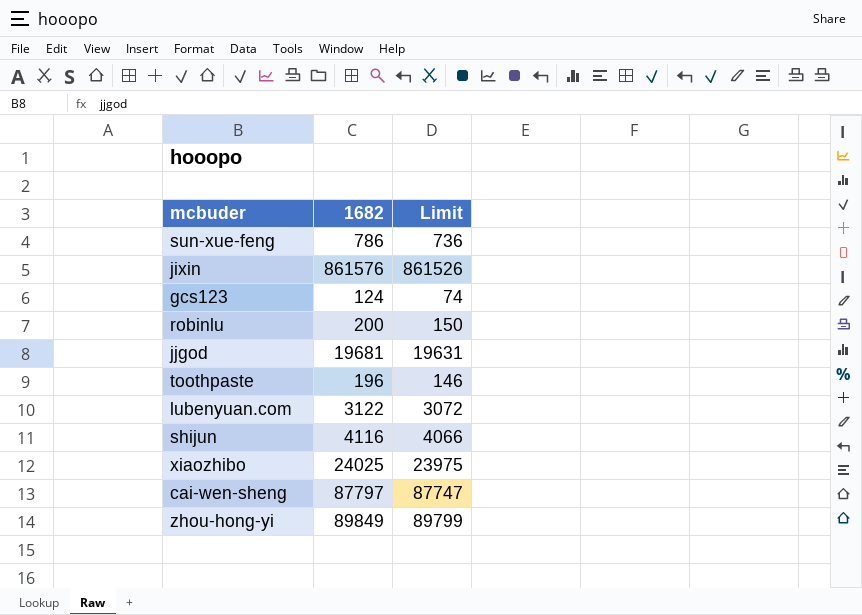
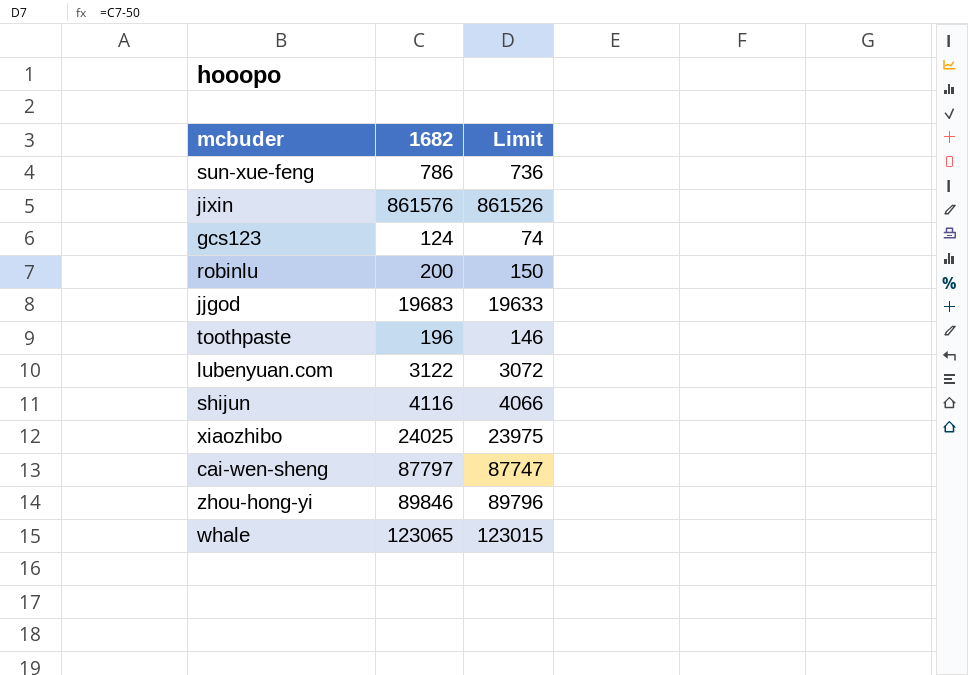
jjgod | 1682: 19681 -> 19683
jjgod | Limit: 19631 -> 19633
zhou-hong-yi | 1682: 89849 -> 89846
zhou-hong-yi | Limit: 89799 -> 89796
row whale: none -> 123065 | 123015

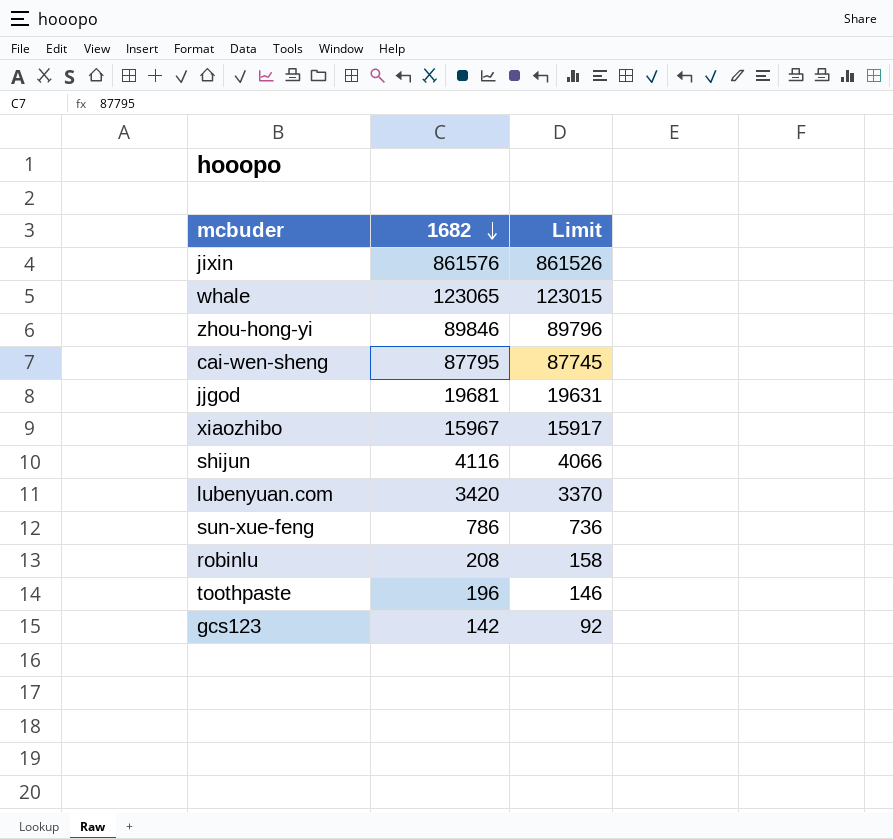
row order: none -> 1682 descending
cai-wen-sheng | 1682: 87797 -> 87795
cai-wen-sheng | Limit: 87747 -> 87745
jjgod | 1682: 19683 -> 19681
jjgod | Limit: 19633 -> 19631
xiaozhibo | 1682: 24025 -> 15967
xiaozhibo | Limit: 23975 -> 15917
lubenyuan.com | 1682: 3122 -> 3420
lubenyuan.com | Limit: 3072 -> 3370
robinlu | 1682: 200 -> 208
robinlu | Limit: 150 -> 158
gcs123 | 1682: 124 -> 142
gcs123 | Limit: 74 -> 92

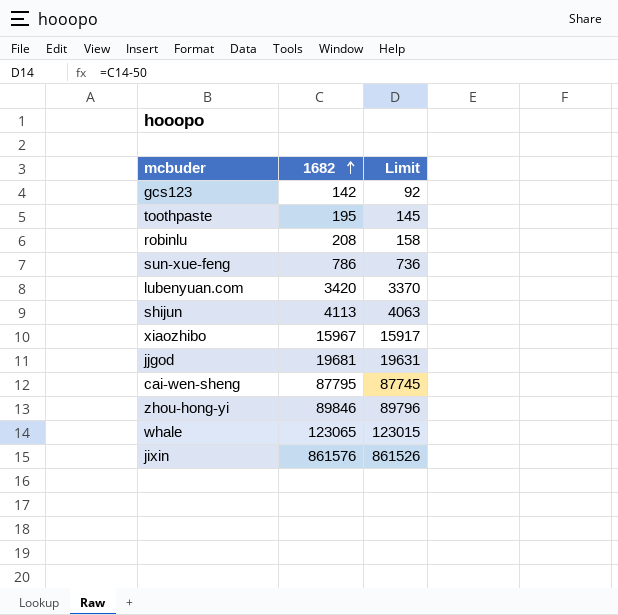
row order: 1682 descending -> 1682 ascending
toothpaste | 1682: 196 -> 195
toothpaste | Limit: 146 -> 145
shijun | 1682: 4116 -> 4113
shijun | Limit: 4066 -> 4063

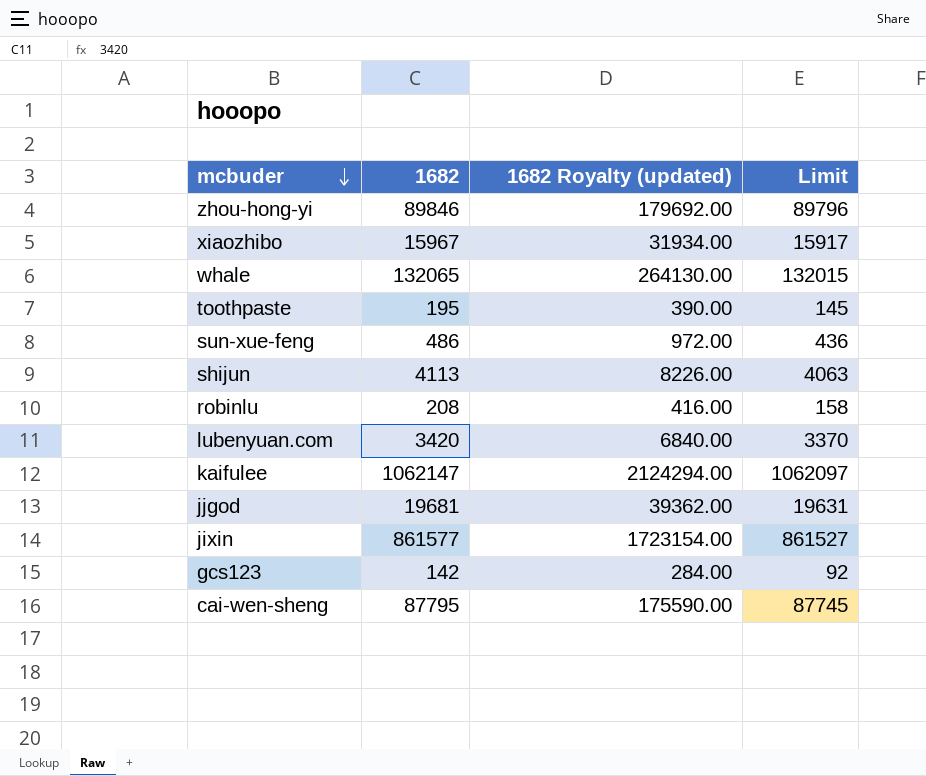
row order: 1682 ascending -> mcbuder descending
column 1682 Royalty (updated) | formula: none -> [1682] * 2
whale | 1682: 123065 -> 132065
whale | Limit: 123015 -> 132015
sun-xue-feng | 1682: 786 -> 486
sun-xue-feng | Limit: 736 -> 436
row kaifulee: none -> 1062147 | 2124294.00 | 1062097
jixin | 1682: 861576 -> 861577
jixin | Limit: 861526 -> 861527

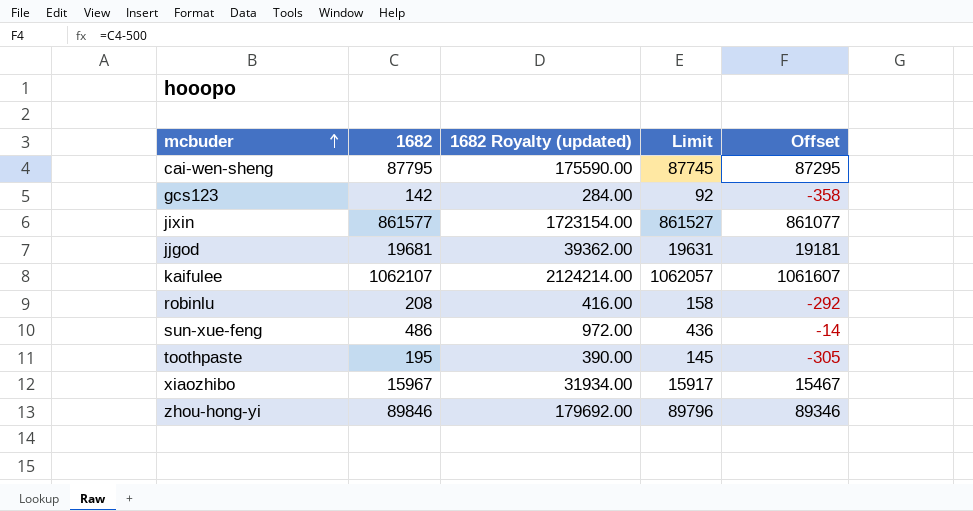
row order: mcbuder descending -> mcbuder ascending
column Offset | formula: none -> [1682] - 500
row whale: 132065 | 264130.00 | 132015 -> none
row shijun: 4113 | 8226.00 | 4063 -> none
row lubenyuan.com: 3420 | 6840.00 | 3370 -> none
kaifulee | 1682: 1062147 -> 1062107
kaifulee | 1682 Royalty (updated): 2124294.00 -> 2124214.00
kaifulee | Limit: 1062097 -> 1062057

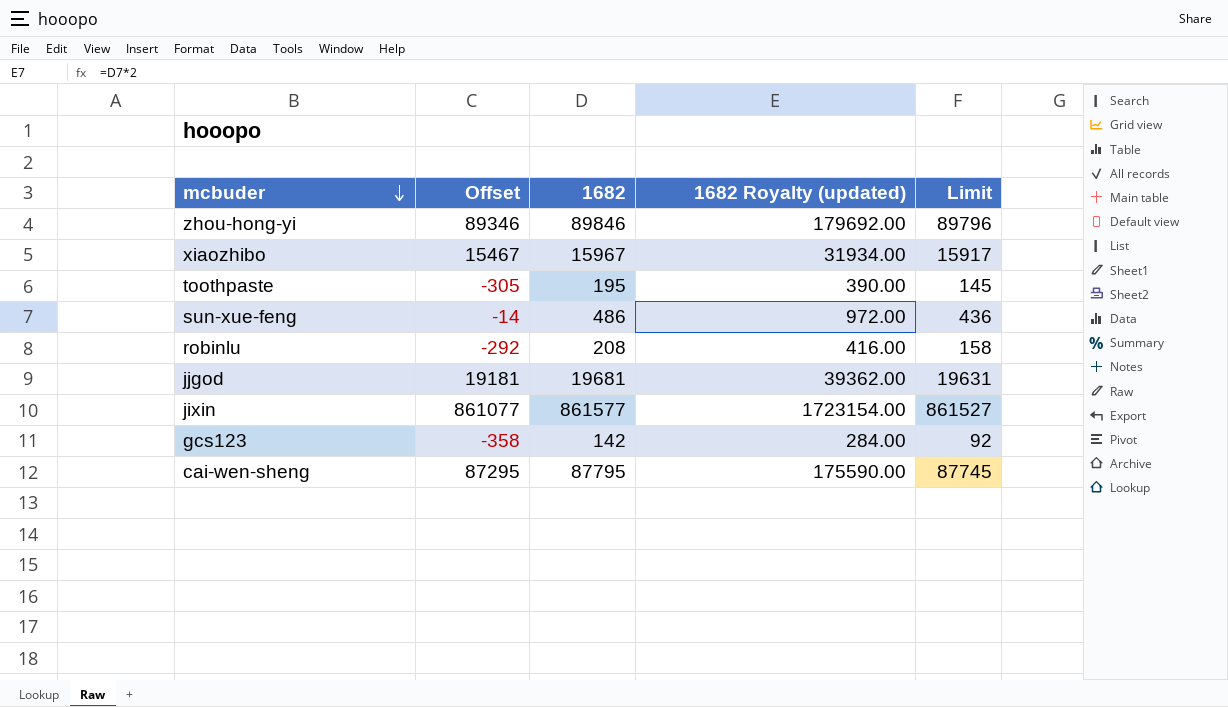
row order: mcbuder ascending -> mcbuder descending
column Offset | position: 5 -> 2
row kaifulee: 1062107 | 2124214.00 | 1062057 | 1061607 -> none

